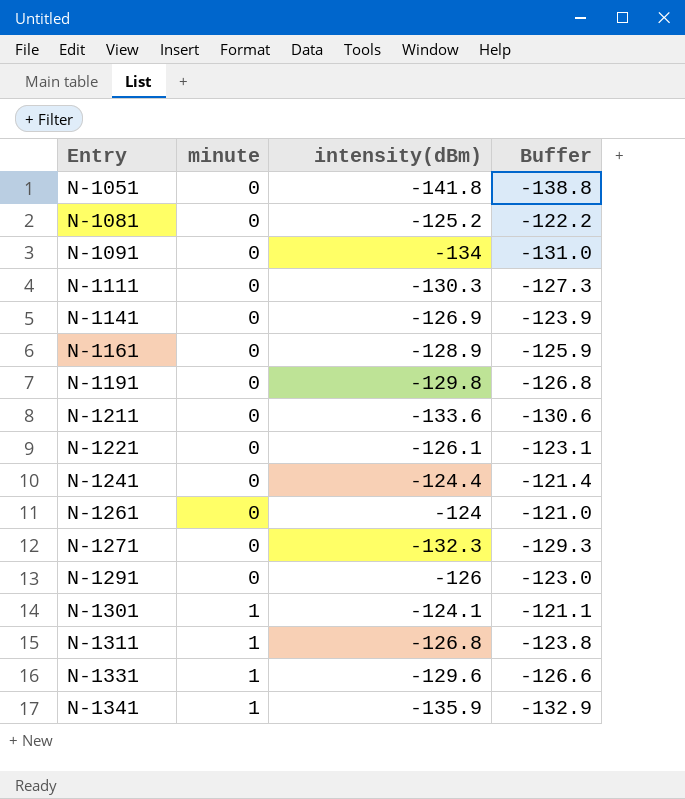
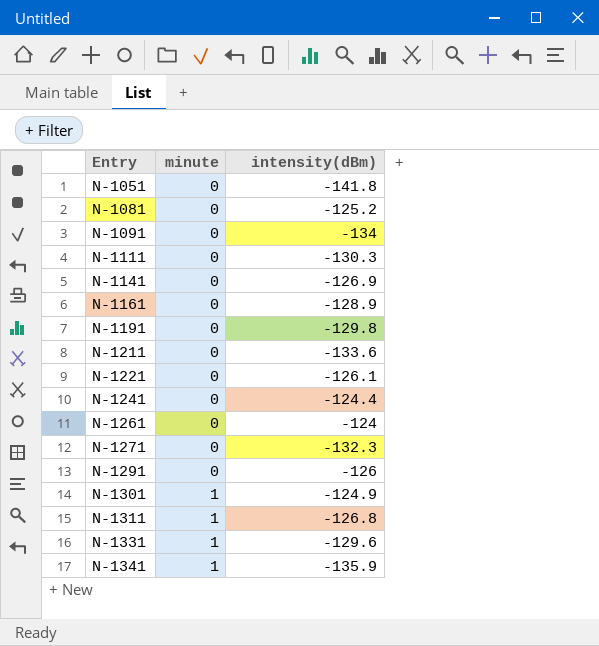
column Buffer | formula: [intensity(dBm)] + 3 -> none
N-1301 | intensity(dBm): -124.1 -> -124.9

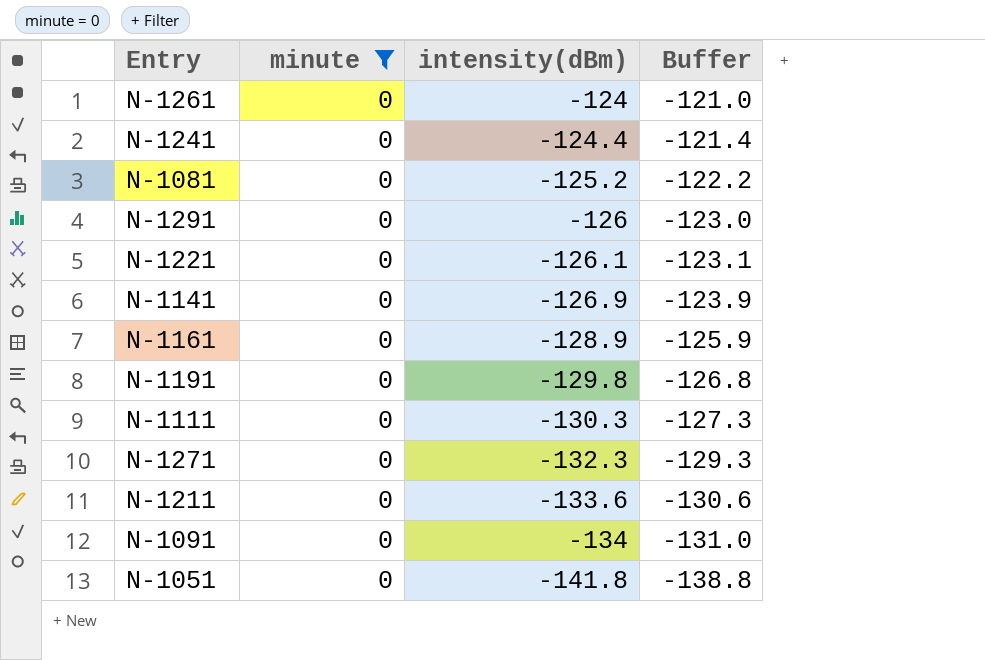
filter: none -> minute = 0
row order: Entry ascending -> intensity(dBm) descending
column Buffer | formula: none -> [intensity(dBm)] + 3

